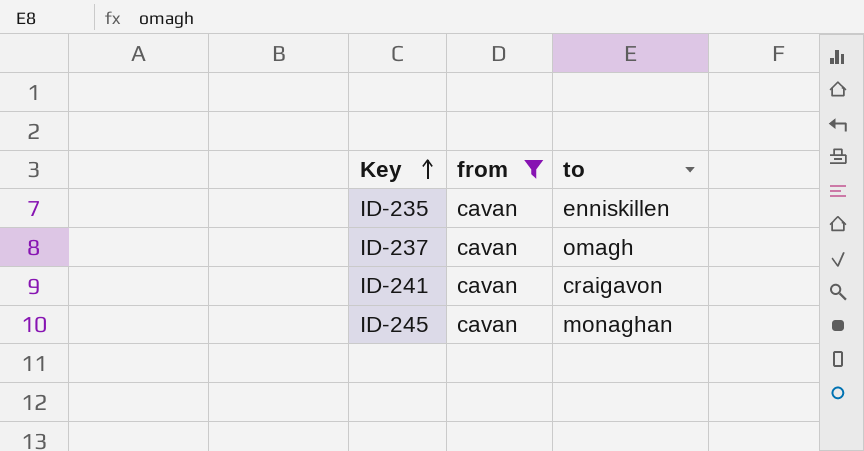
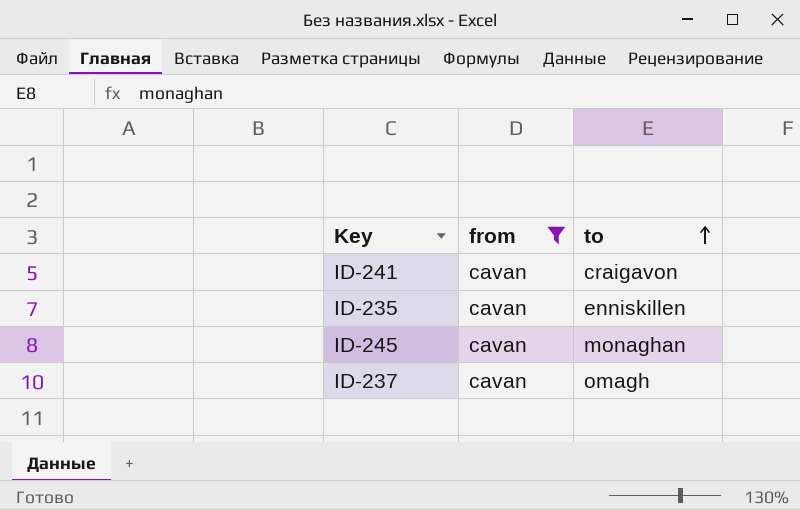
row order: Key ascending -> to ascending

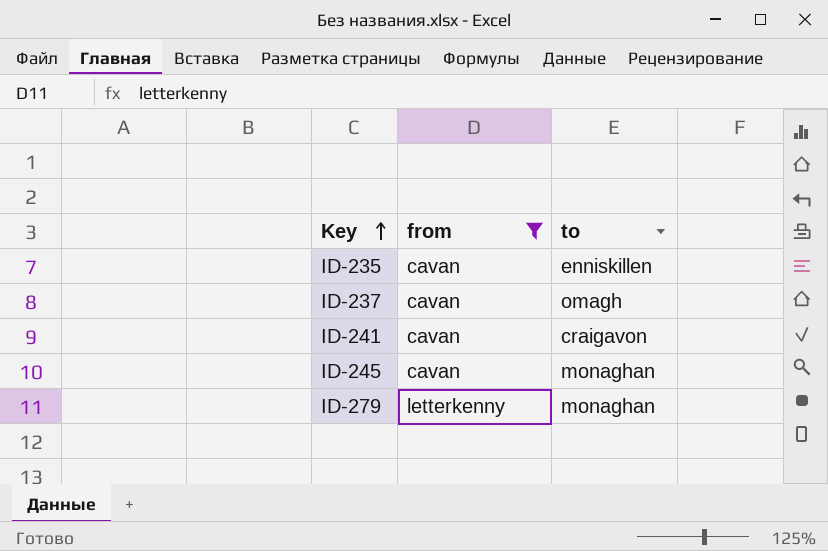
row order: to ascending -> Key ascending
row ID-279: none -> letterkenny | monaghan

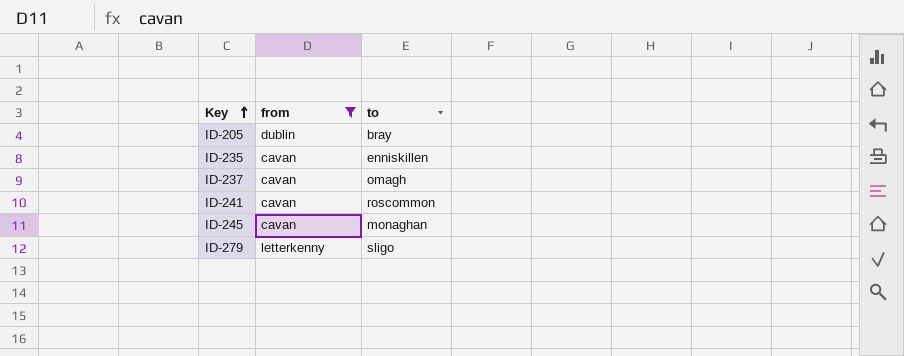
row ID-205: none -> dublin | bray
ID-241 | to: craigavon -> roscommon
ID-279 | to: monaghan -> sligo

